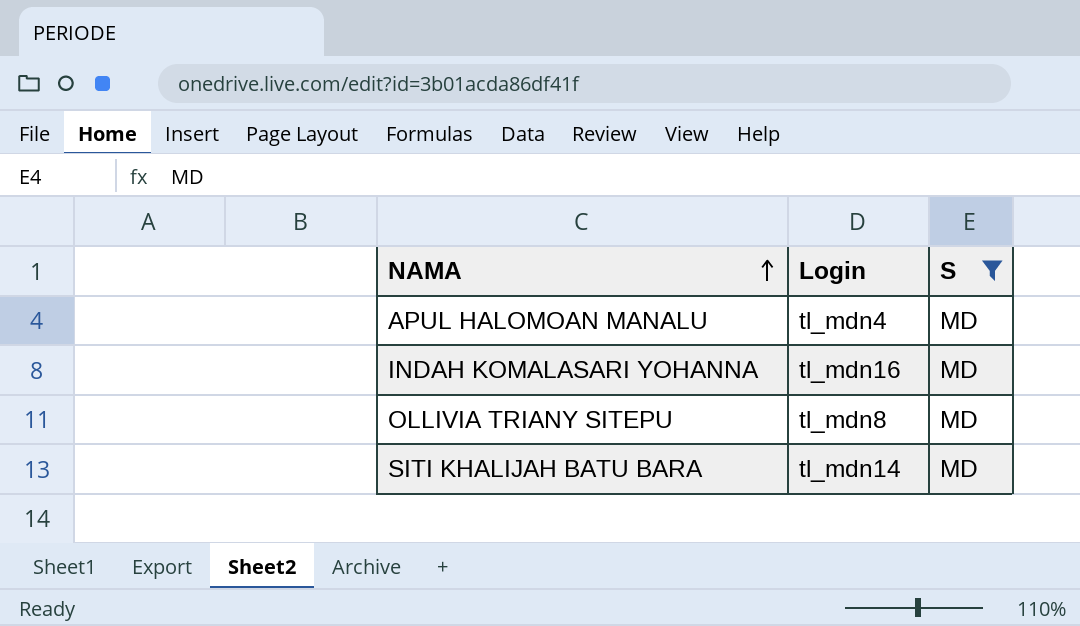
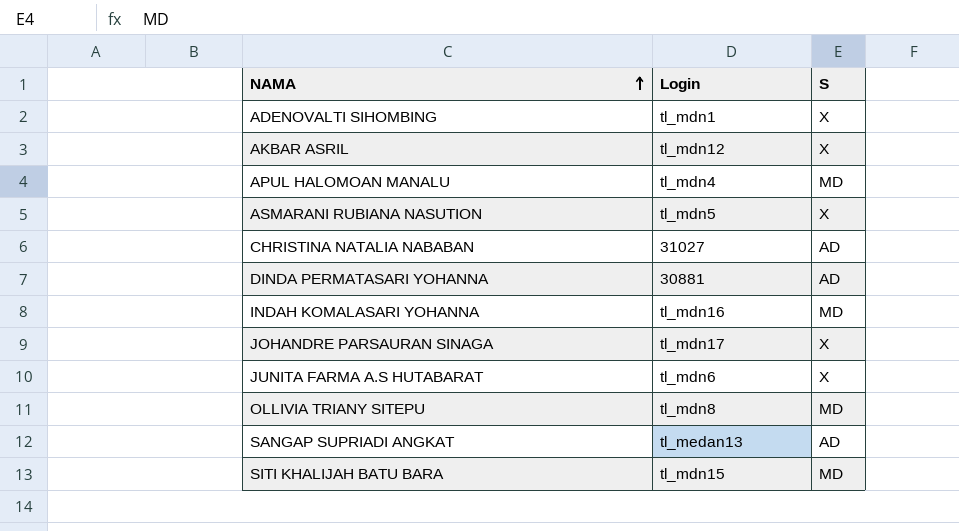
filter: S = MD -> none
SITI KHALIJAH BATU BARA | Login: tl_mdn14 -> tl_mdn15

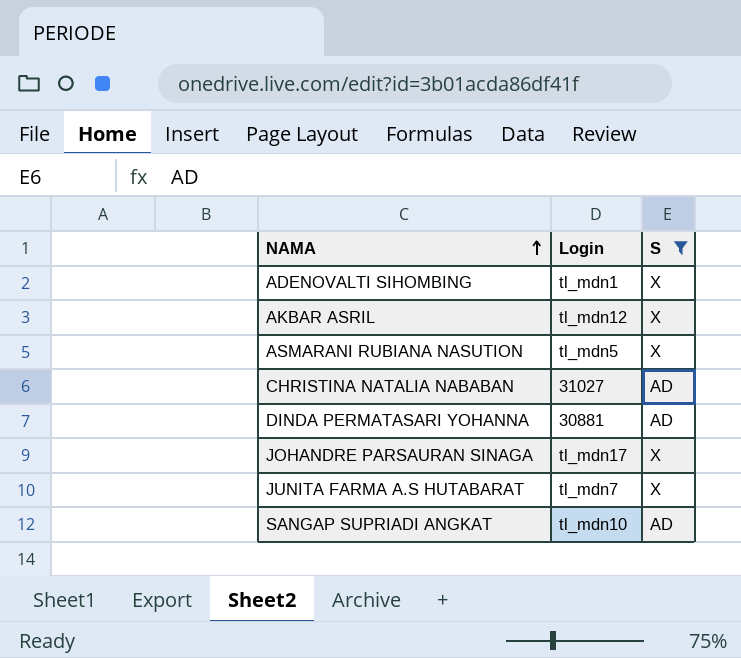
filter: none -> S != MD
JUNITA FARMA A.S HUTABARAT | Login: tl_mdn6 -> tl_mdn7
SANGAP SUPRIADI ANGKAT | Login: tl_medan13 -> tl_mdn10

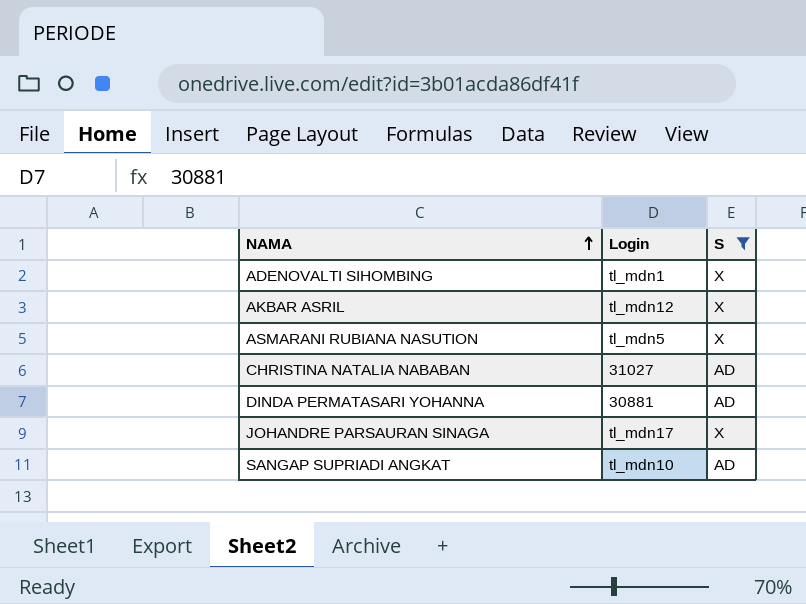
row JUNITA FARMA A.S HUTABARAT: tl_mdn7 | X -> none

